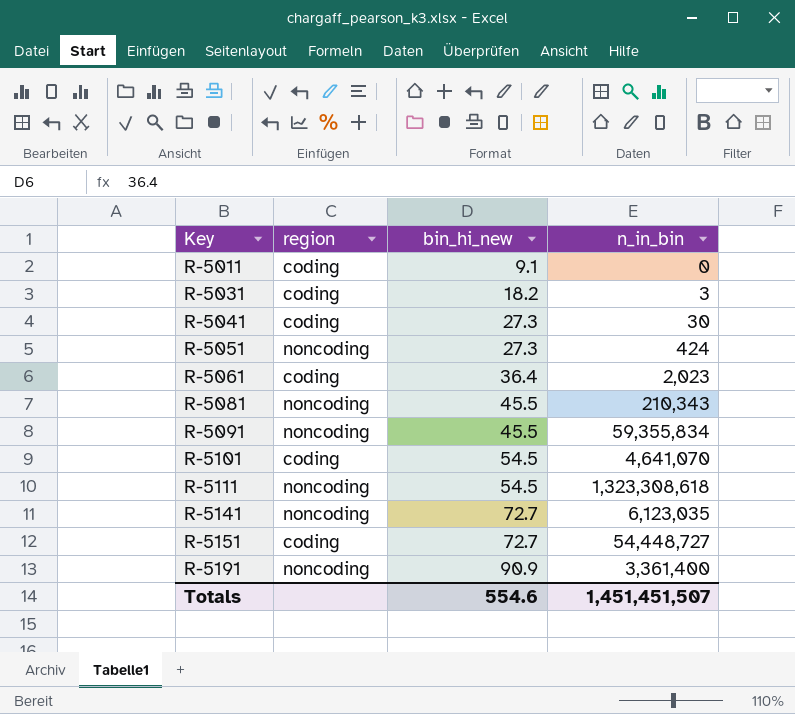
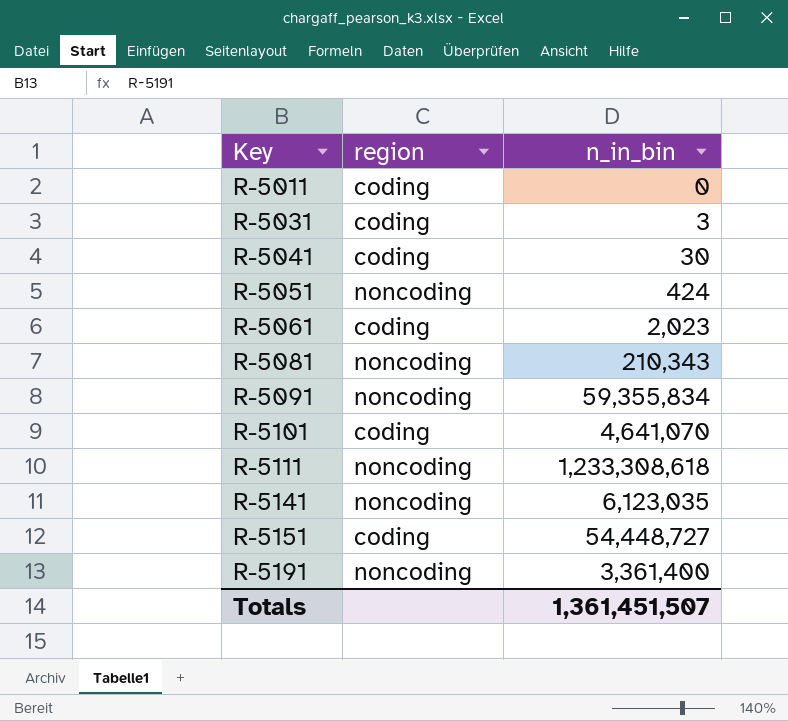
column bin_hi_new | position: 3 -> none
R-5111 | n_in_bin: 1,323,308,618 -> 1,233,308,618
Totals | n_in_bin: 1,451,451,507 -> 1,361,451,507

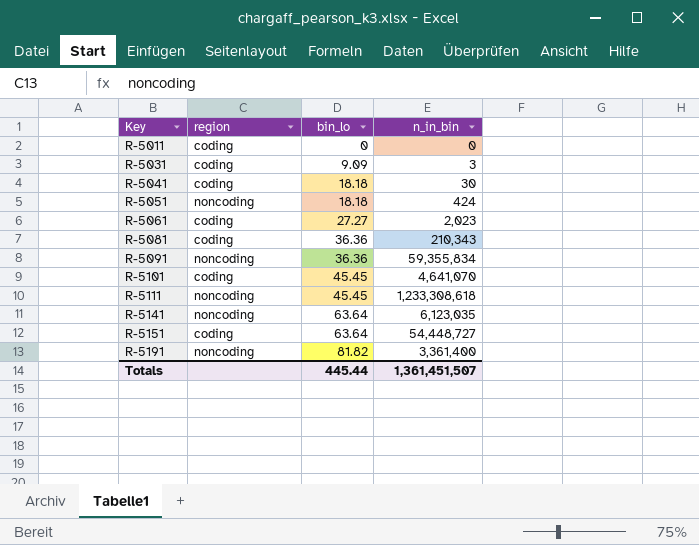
column bin_lo | position: none -> 3
R-5081 | region: noncoding -> coding

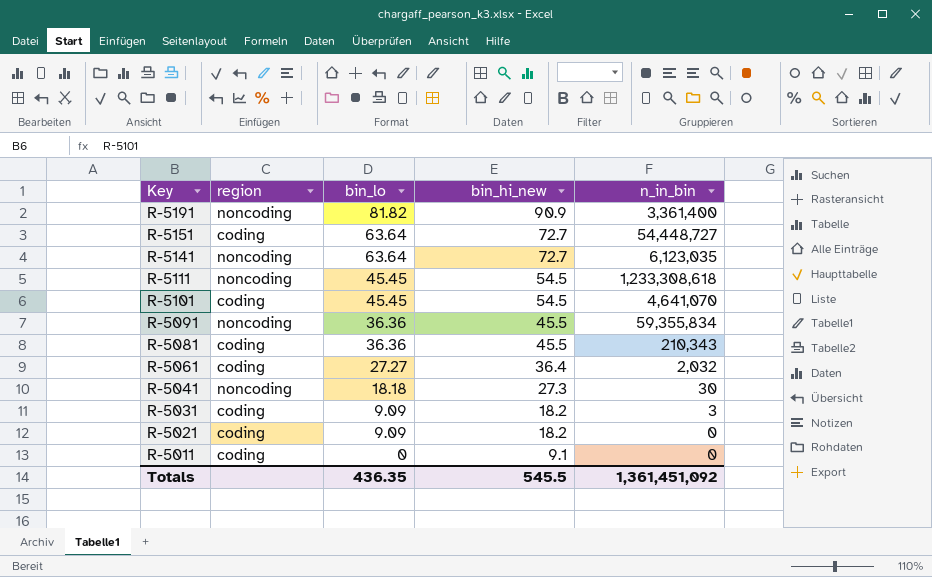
row order: Key ascending -> Key descending
column bin_hi_new | position: none -> 4
row R-5051: noncoding | 18.18 | 424 -> none
R-5061 | n_in_bin: 2,023 -> 2,032
R-5041 | region: coding -> noncoding
row R-5021: none -> coding | 9.09 | 18.2 | 0
Totals | bin_lo: 445.44 -> 436.35
Totals | n_in_bin: 1,361,451,507 -> 1,361,451,092

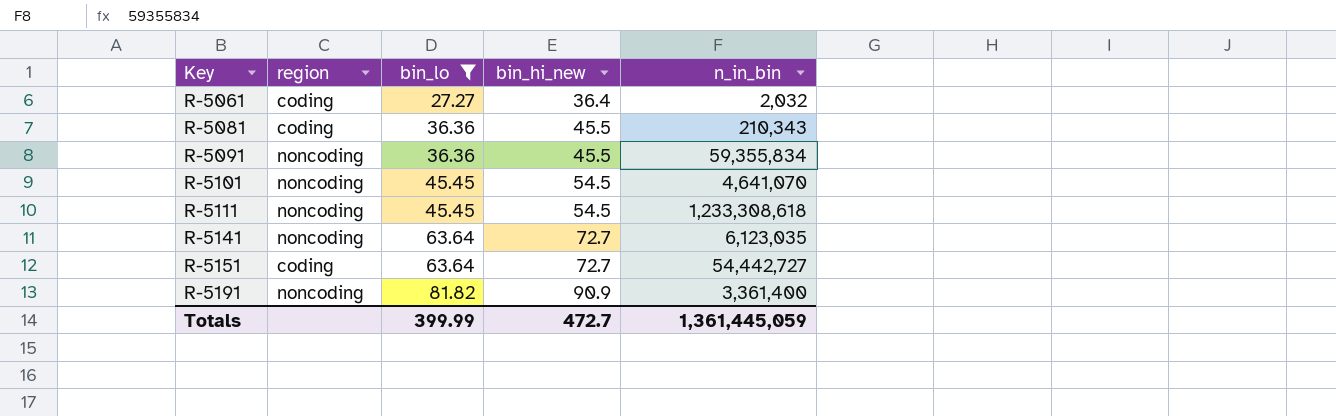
filter: none -> bin_lo >= 27.27
row order: Key descending -> Key ascending
R-5101 | region: coding -> noncoding
R-5151 | n_in_bin: 54,448,727 -> 54,442,727
Totals | bin_lo: 436.35 -> 399.99
Totals | bin_hi_new: 545.5 -> 472.7
Totals | n_in_bin: 1,361,451,092 -> 1,361,445,059

